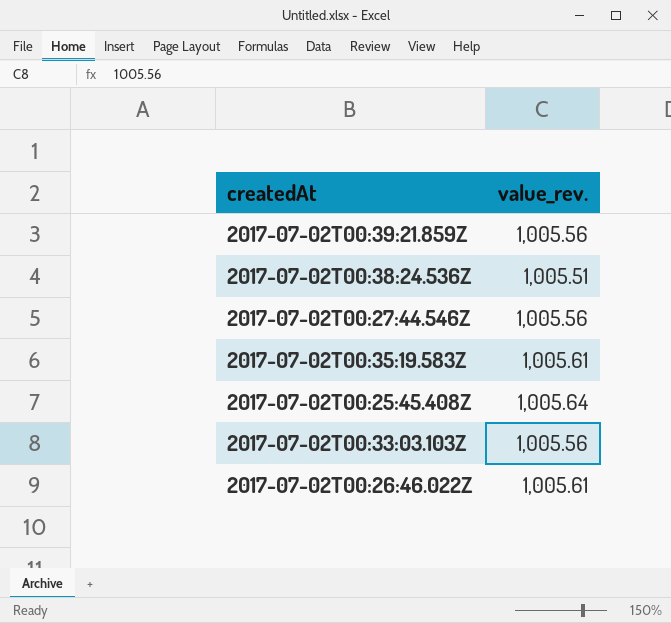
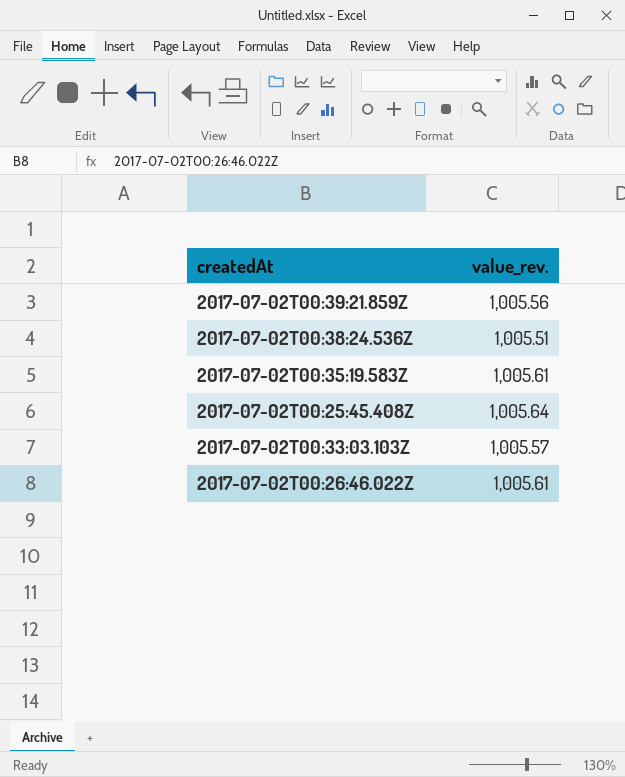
row 2017-07-02T00:27:44.546Z: 1,005.56 -> none
2017-07-02T00:33:03.103Z | value_rev.: 1,005.56 -> 1,005.57

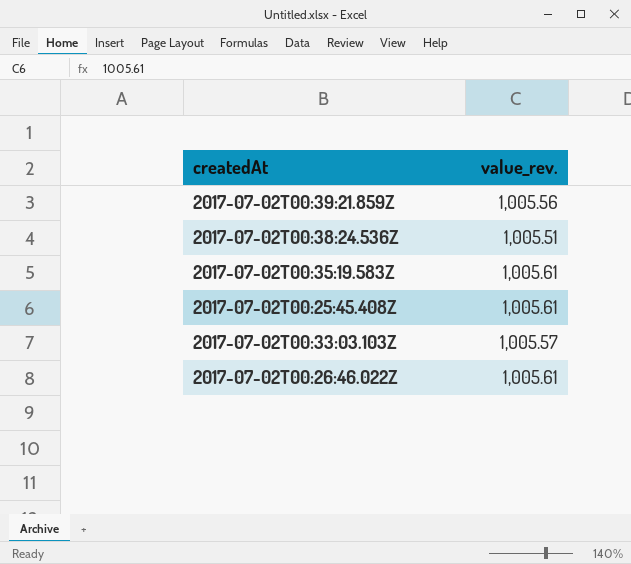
2017-07-02T00:25:45.408Z | value_rev.: 1,005.64 -> 1,005.61

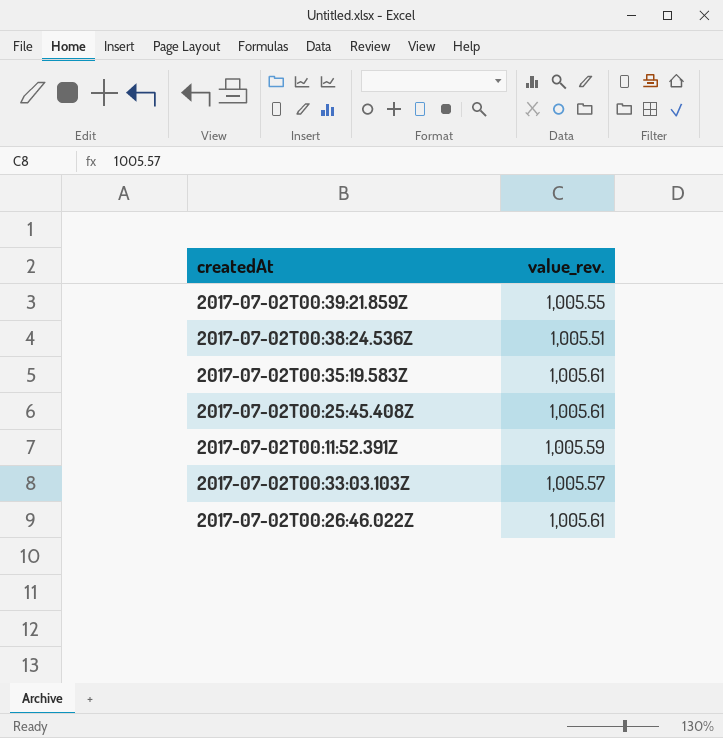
2017-07-02T00:39:21.859Z | value_rev.: 1,005.56 -> 1,005.55
row 2017-07-02T00:11:52.391Z: none -> 1,005.59

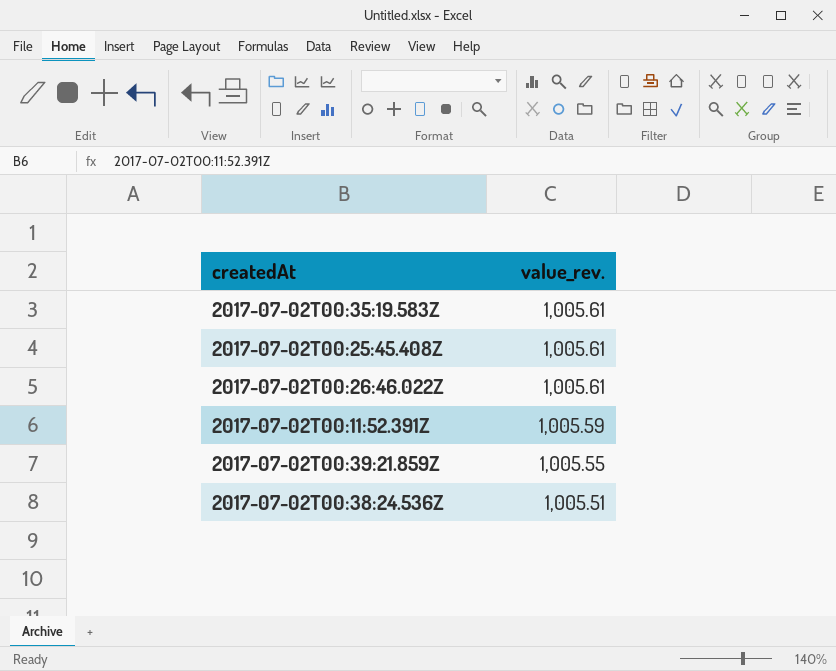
row order: none -> value_rev. descending
row 2017-07-02T00:33:03.103Z: 1,005.57 -> none

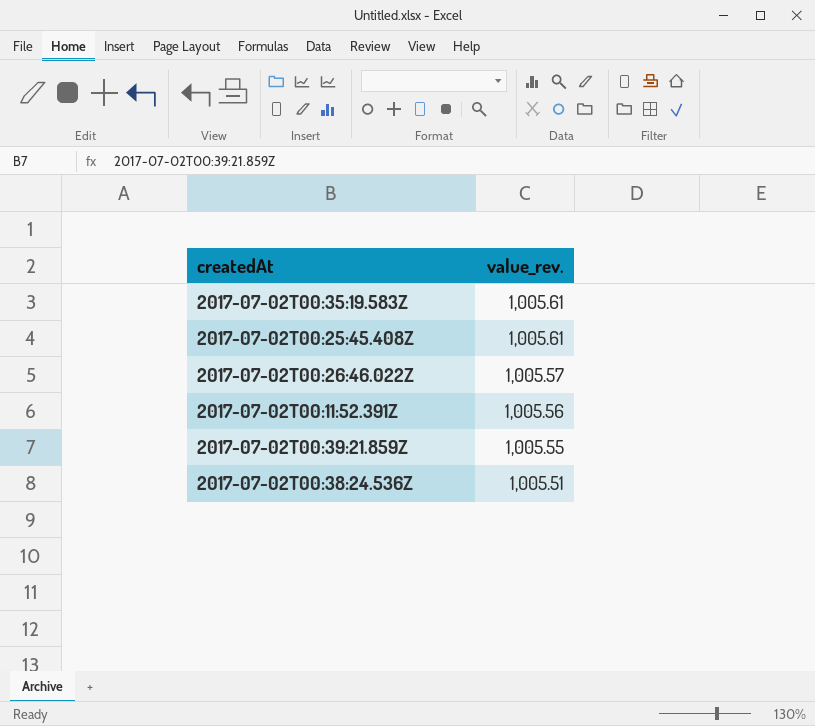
2017-07-02T00:26:46.022Z | value_rev.: 1,005.61 -> 1,005.57
2017-07-02T00:11:52.391Z | value_rev.: 1,005.59 -> 1,005.56

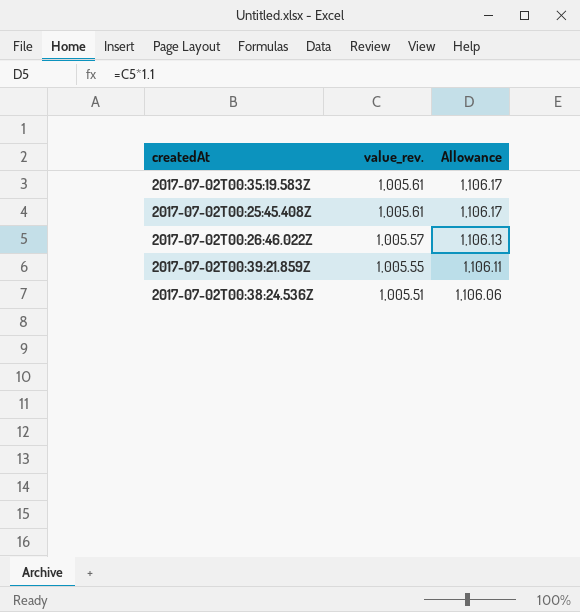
column Allowance | formula: none -> [value_rev.] * 1.1
row 2017-07-02T00:11:52.391Z: 1,005.56 -> none

